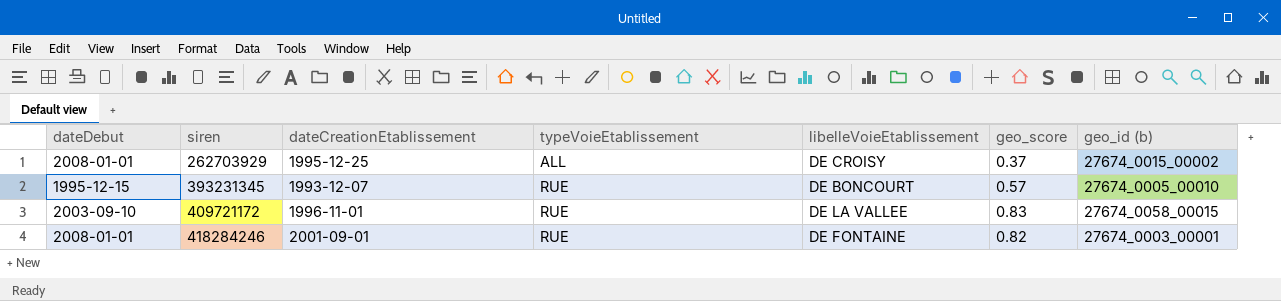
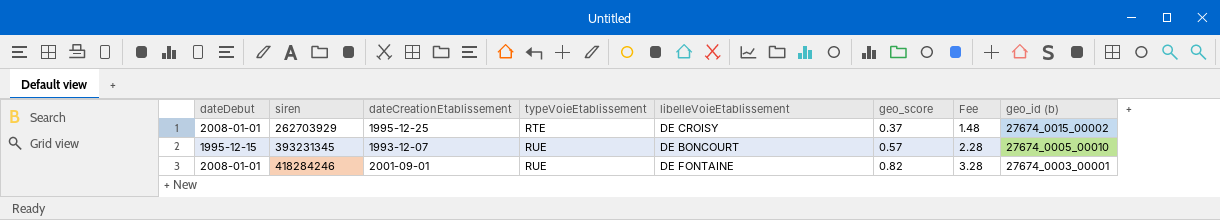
column Fee | formula: none -> [geo_score] * 4
row 409721172: 2003-09-10 | 1996-11-01 | RUE | DE LA VALLEE | 0.83 | 27674_0058_00015 -> none
262703929 | typeVoieEtablissement: ALL -> RTE

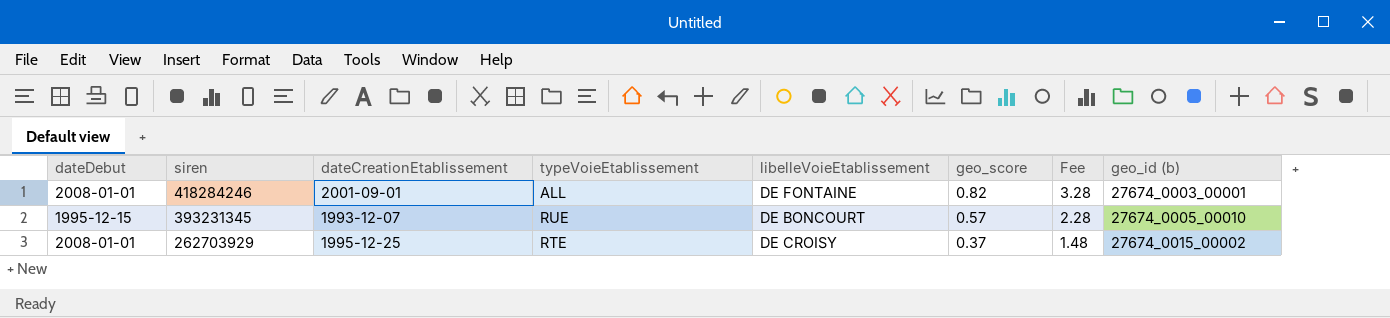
row order: siren ascending -> siren descending
418284246 | typeVoieEtablissement: RUE -> ALL

